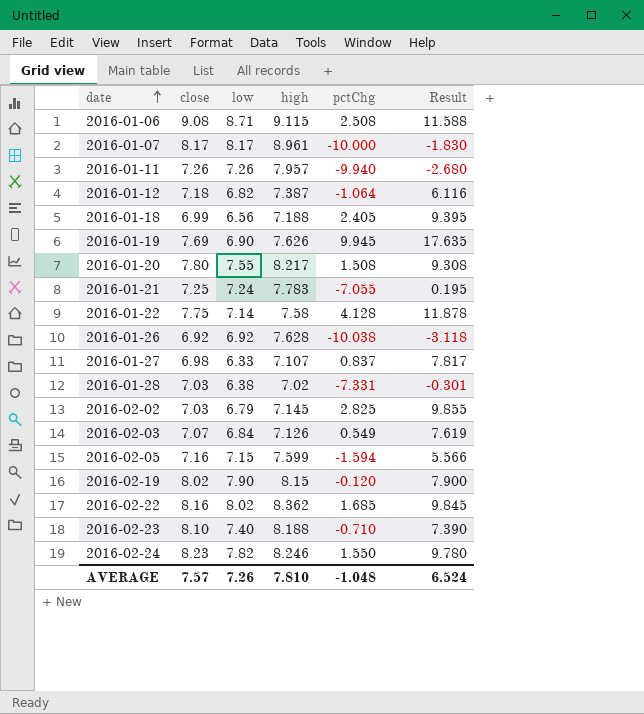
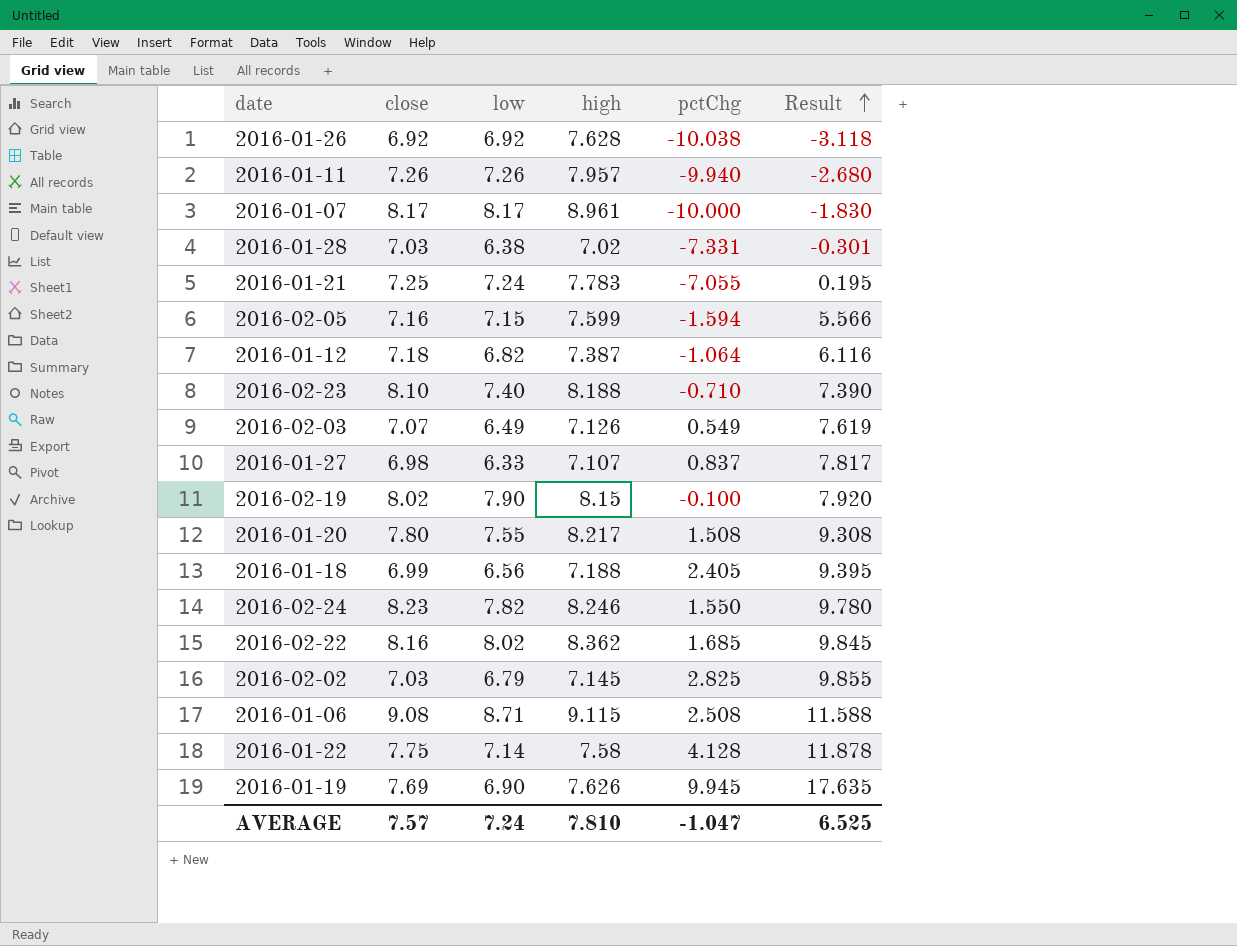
row order: date ascending -> Result ascending
2016-02-03 | low: 6.84 -> 6.49
2016-02-19 | pctChg: -0.120 -> -0.100
2016-02-19 | Result: 7.900 -> 7.920
AVERAGE | low: 7.26 -> 7.24
AVERAGE | pctChg: -1.048 -> -1.047
AVERAGE | Result: 6.524 -> 6.525

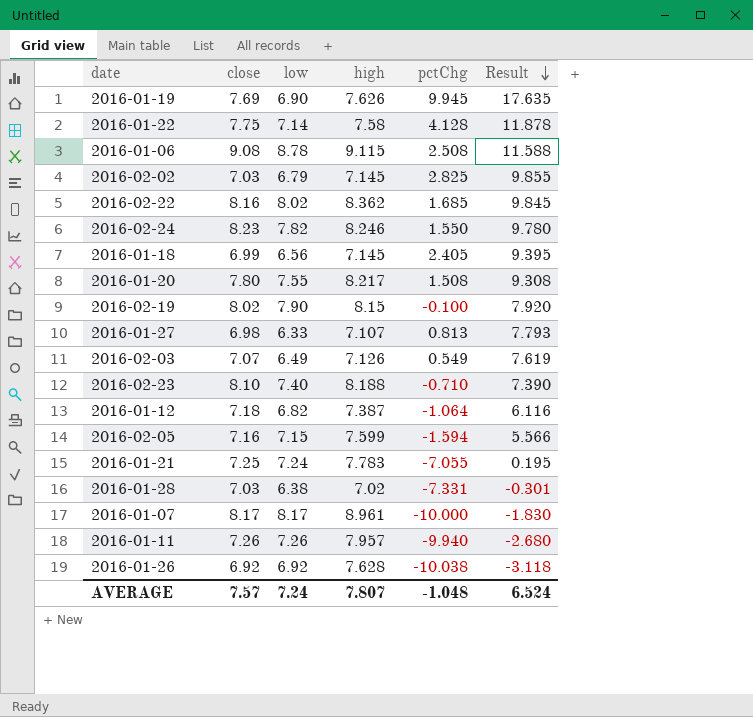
row order: Result ascending -> Result descending
2016-01-06 | low: 8.71 -> 8.78
2016-01-18 | high: 7.188 -> 7.145
2016-01-27 | pctChg: 0.837 -> 0.813
2016-01-27 | Result: 7.817 -> 7.793
AVERAGE | high: 7.810 -> 7.807
AVERAGE | pctChg: -1.047 -> -1.048
AVERAGE | Result: 6.525 -> 6.524

